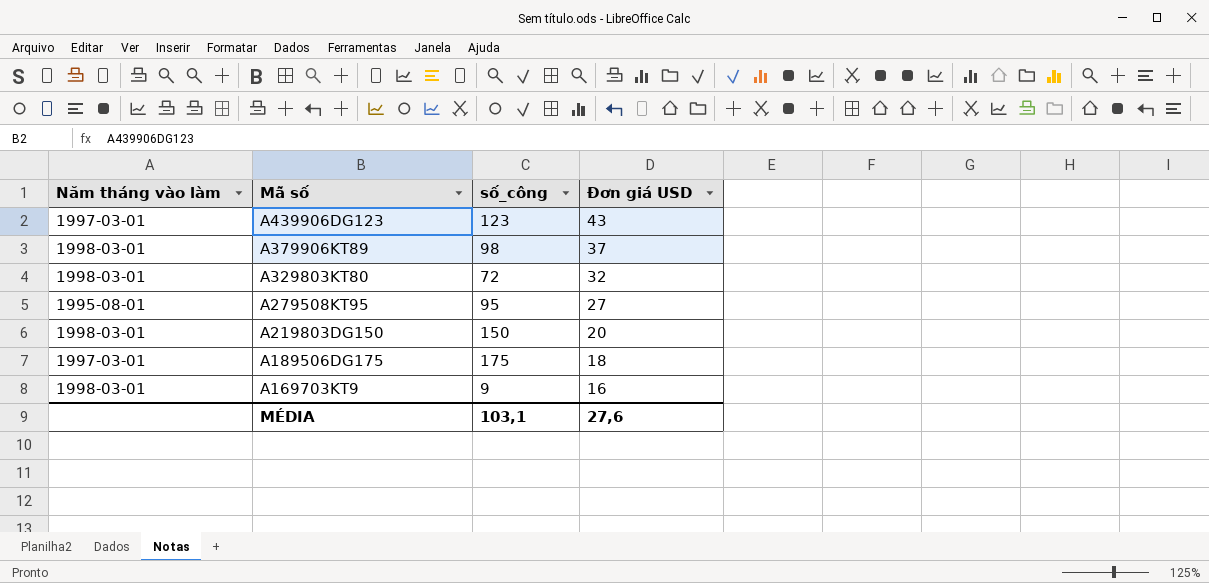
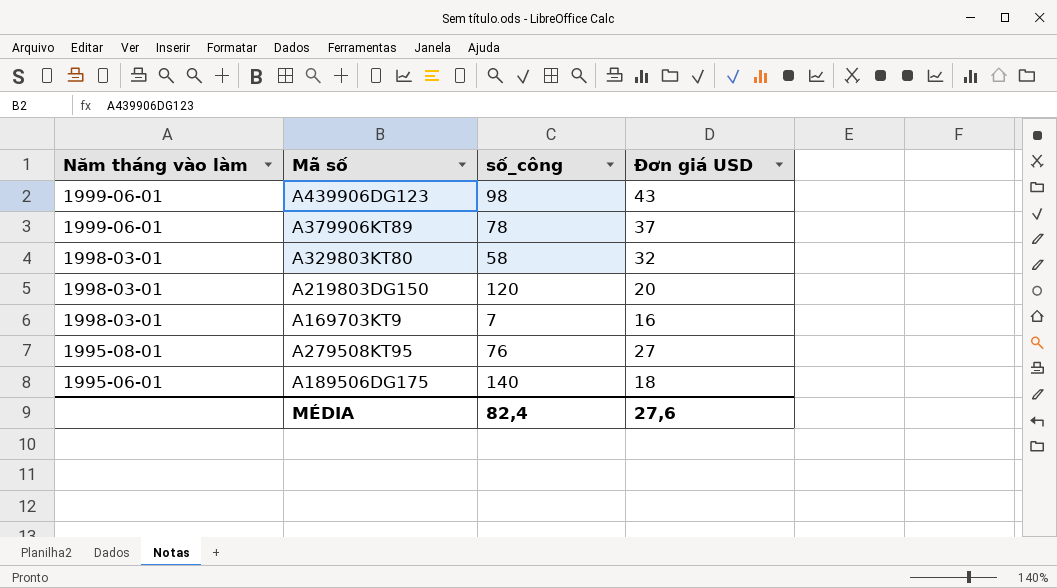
row order: Mã số descending -> Năm tháng vào làm descending
A439906DG123 | Năm tháng vào làm: 1997-03-01 -> 1999-06-01
A439906DG123 | số_công: 123 -> 98
A379906KT89 | Năm tháng vào làm: 1998-03-01 -> 1999-06-01
A379906KT89 | số_công: 98 -> 78
A329803KT80 | số_công: 72 -> 58
A219803DG150 | số_công: 150 -> 120
A169703KT9 | số_công: 9 -> 7
A279508KT95 | số_công: 95 -> 76
A189506DG175 | Năm tháng vào làm: 1997-03-01 -> 1995-06-01
A189506DG175 | số_công: 175 -> 140
MÉDIA | số_công: 103,1 -> 82,4

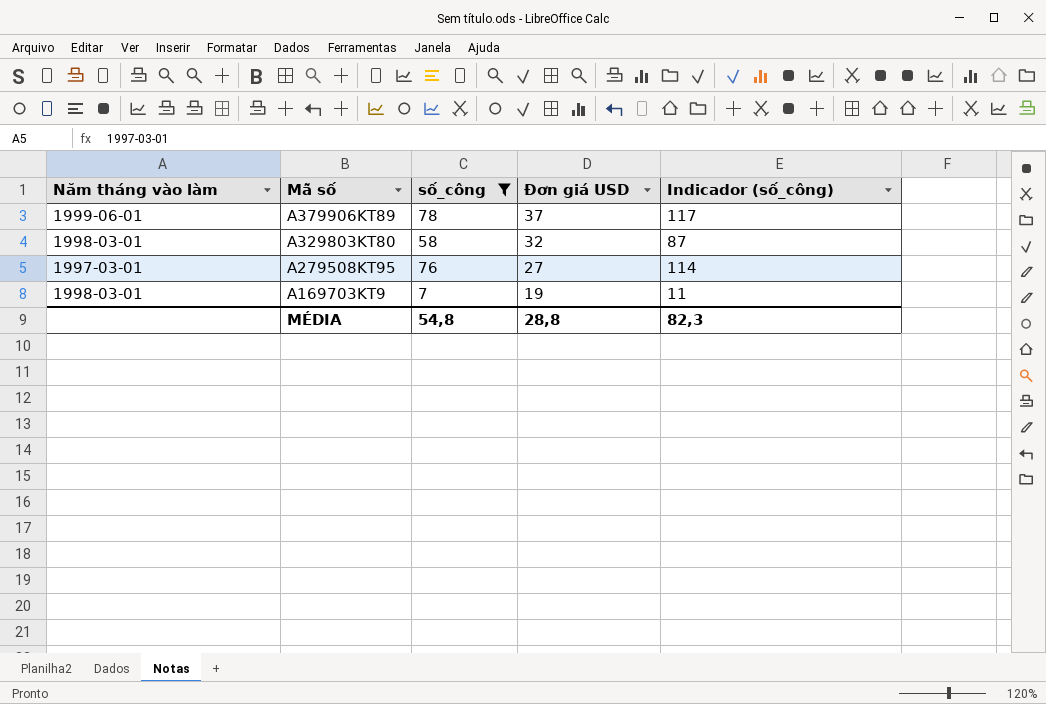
filter: none -> số_công <= 78
row order: Năm tháng vào làm descending -> Mã số descending
column Indicador (số_công) | formula: none -> [số_công] * 1,5
A279508KT95 | Năm tháng vào làm: 1995-08-01 -> 1997-03-01
A169703KT9 | Đơn giá USD: 16 -> 19
MÉDIA | số_công: 82,4 -> 54,8
MÉDIA | Đơn giá USD: 27,6 -> 28,8

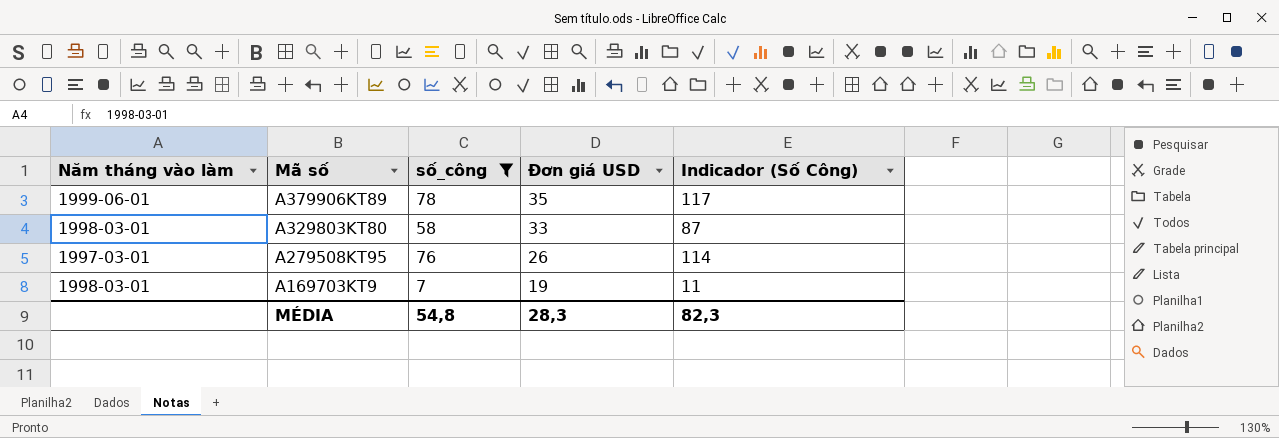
column name: Indicador (số_công) -> Indicador (Số Công)
A379906KT89 | Đơn giá USD: 37 -> 35
A329803KT80 | Đơn giá USD: 32 -> 33
A279508KT95 | Đơn giá USD: 27 -> 26
MÉDIA | Đơn giá USD: 28,8 -> 28,3

